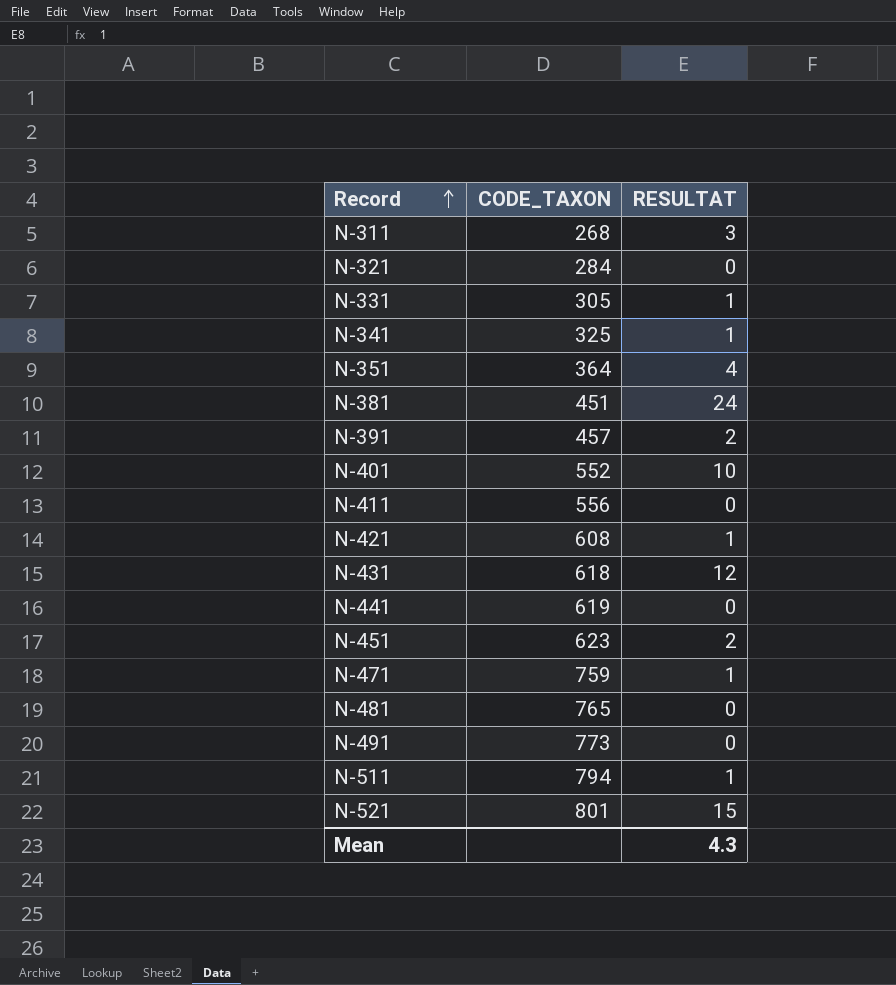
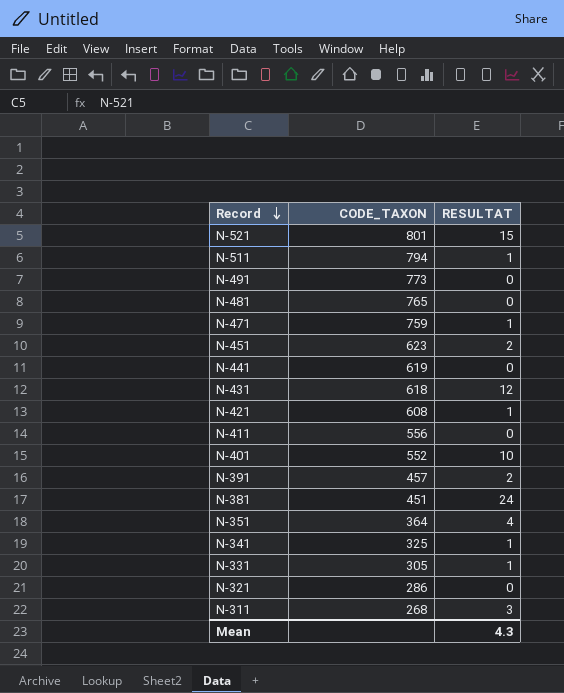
row order: Record ascending -> Record descending
N-321 | CODE_TAXON: 284 -> 286

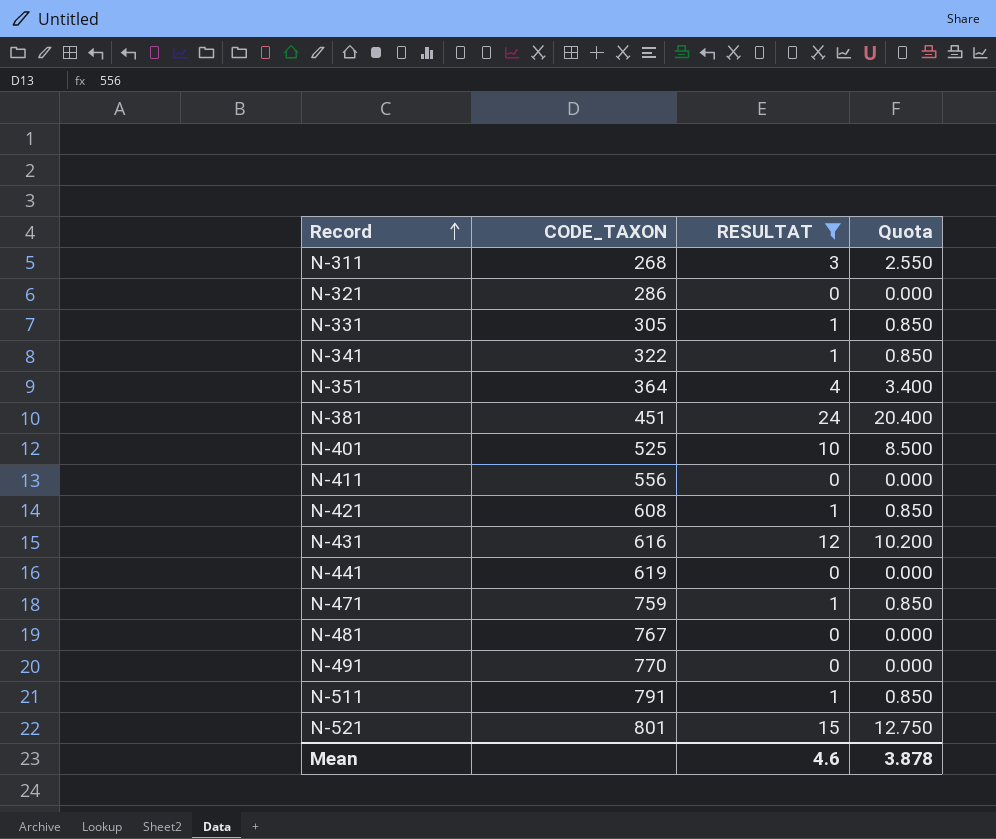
filter: none -> RESULTAT != 2
row order: Record descending -> Record ascending
column Quota | formula: none -> [RESULTAT] * 0.85
N-341 | CODE_TAXON: 325 -> 322
N-401 | CODE_TAXON: 552 -> 525
N-431 | CODE_TAXON: 618 -> 616
N-481 | CODE_TAXON: 765 -> 767
N-491 | CODE_TAXON: 773 -> 770
N-511 | CODE_TAXON: 794 -> 791
Mean | RESULTAT: 4.3 -> 4.6

